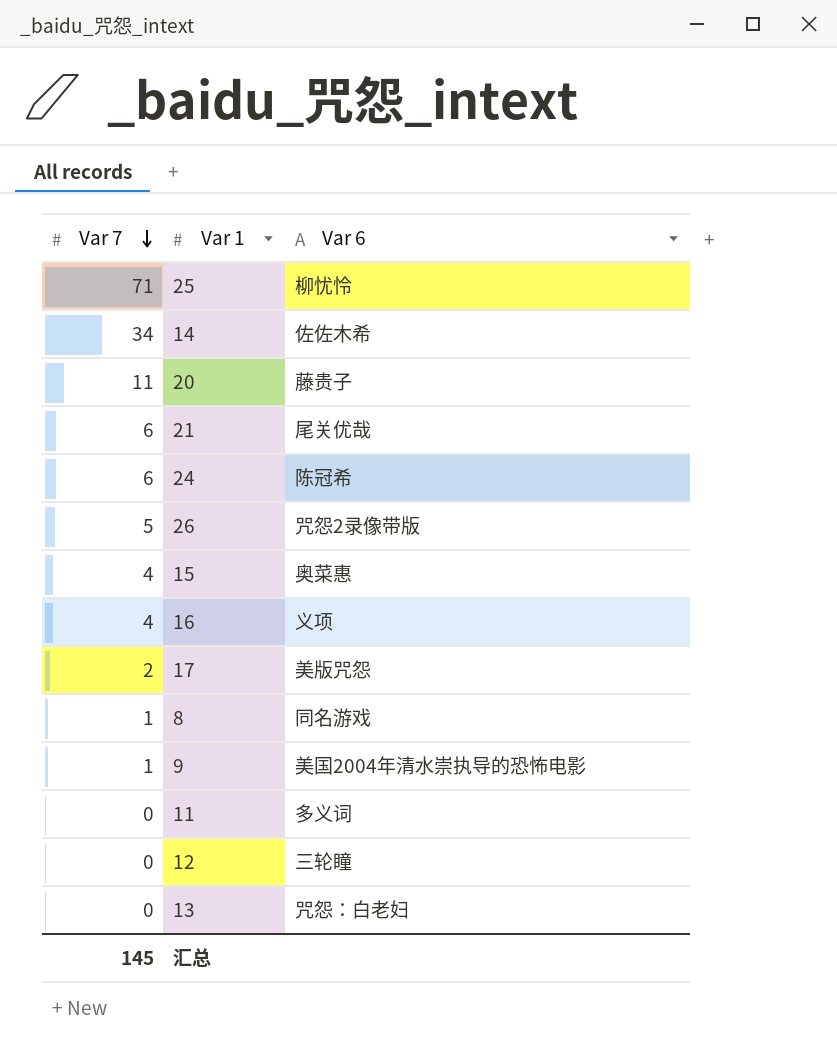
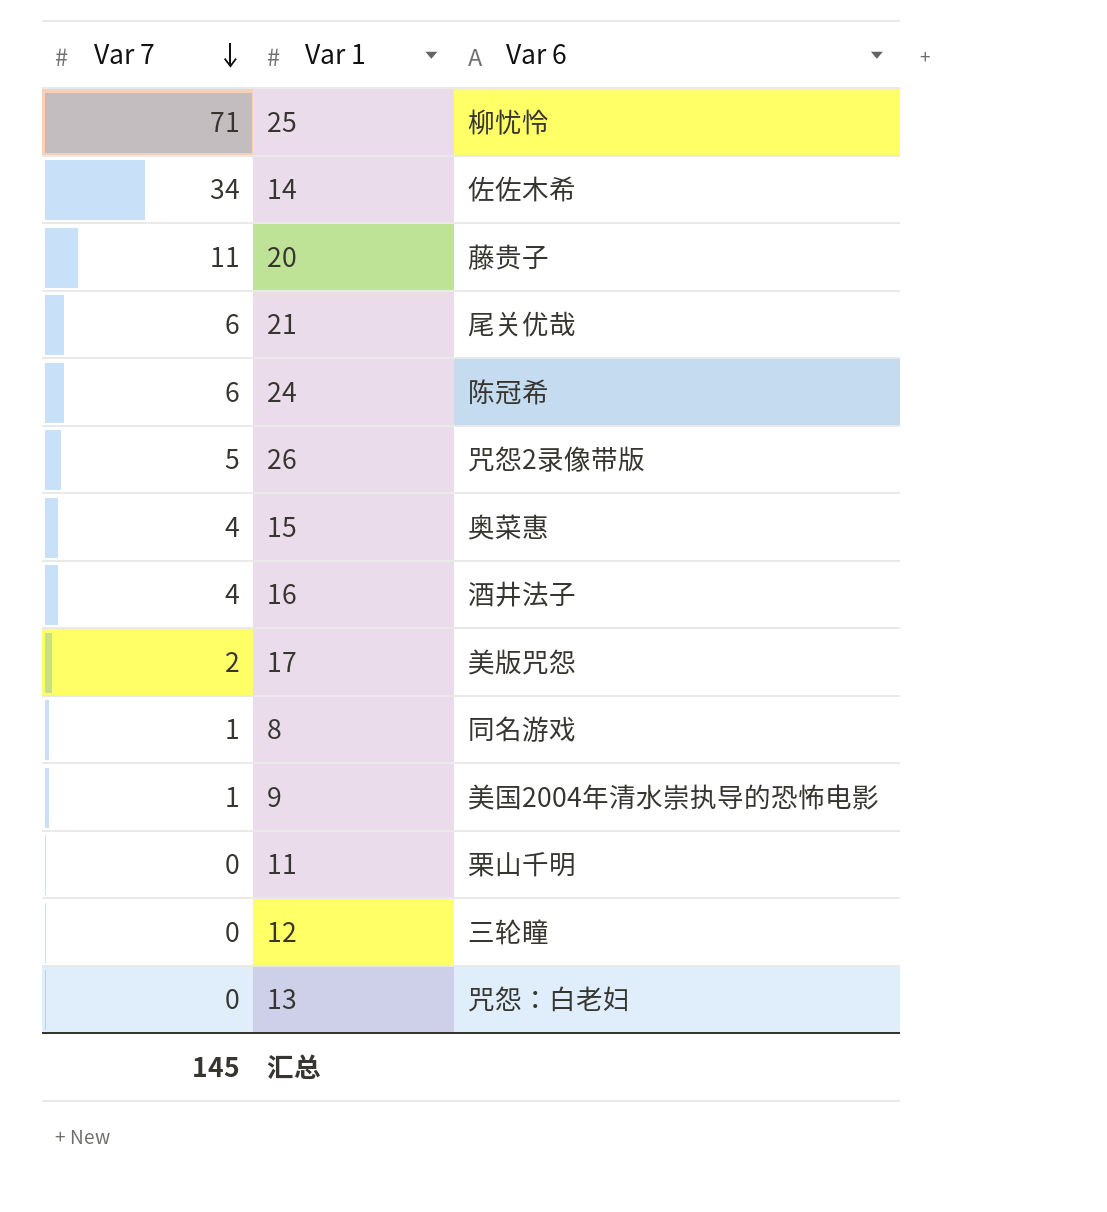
16 | Var 6: 义项 -> 酒井法子
11 | Var 6: 多义词 -> 栗山千明

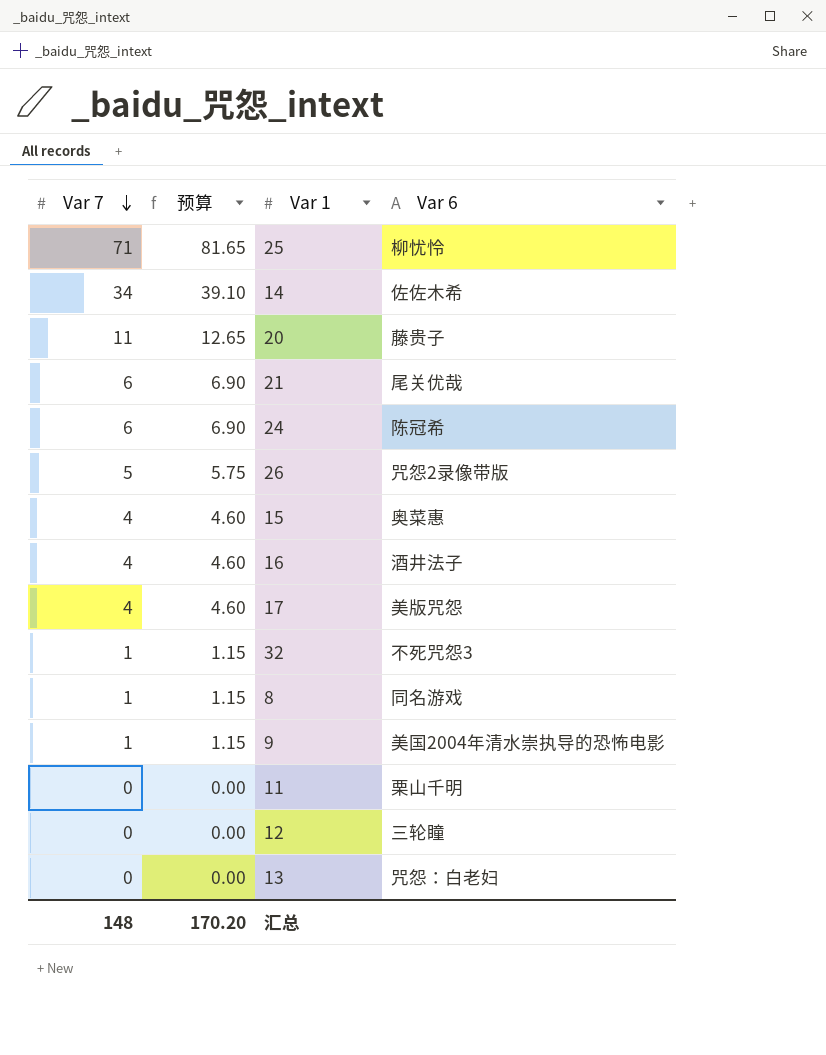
column 预算 | formula: none -> [Var 7] * 1.15
17 | Var 7: 2 -> 4
row 32: none -> 1 | 1.15 | 不死咒怨3
汇总 | Var 7: 145 -> 148

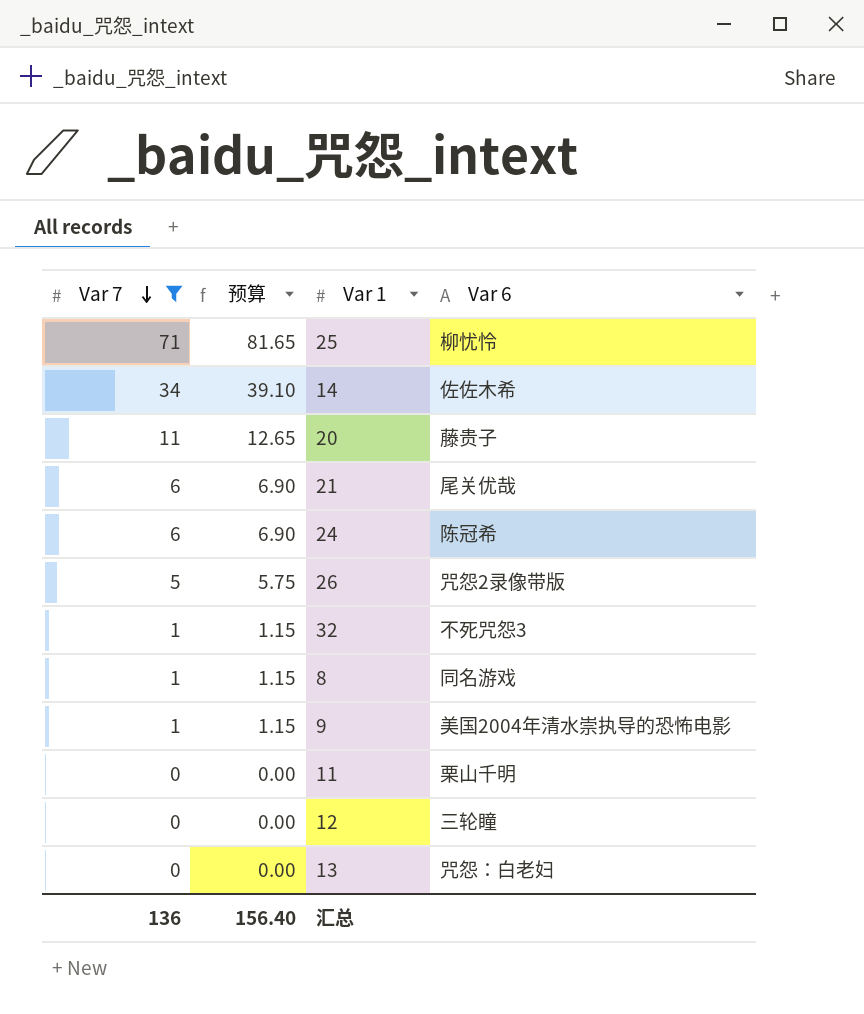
filter: none -> Var 7 != 4
汇总 | Var 7: 148 -> 136
汇总 | 预算: 170.20 -> 156.40

